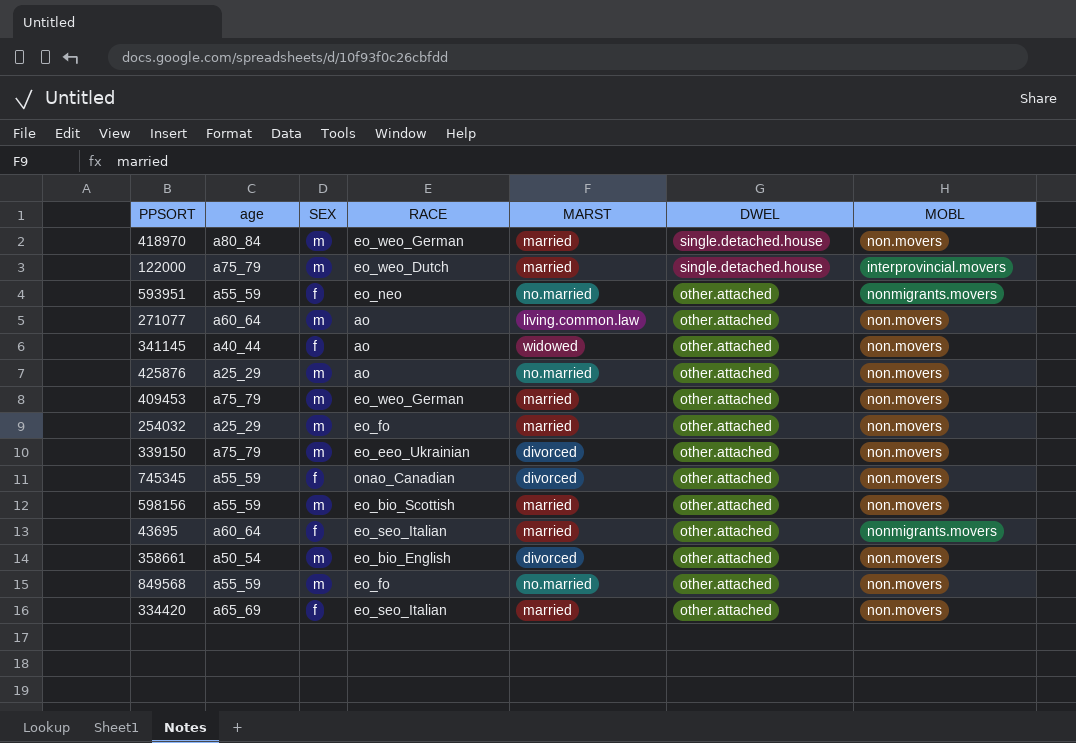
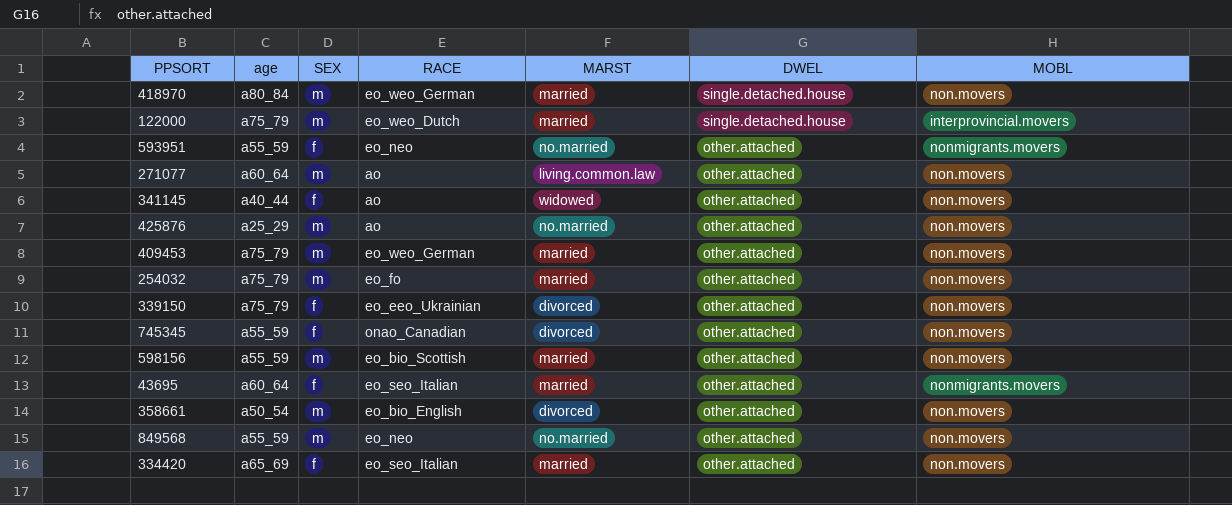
254032 | age: a25_29 -> a75_79
339150 | SEX: m -> f
849568 | RACE: eo_fo -> eo_neo

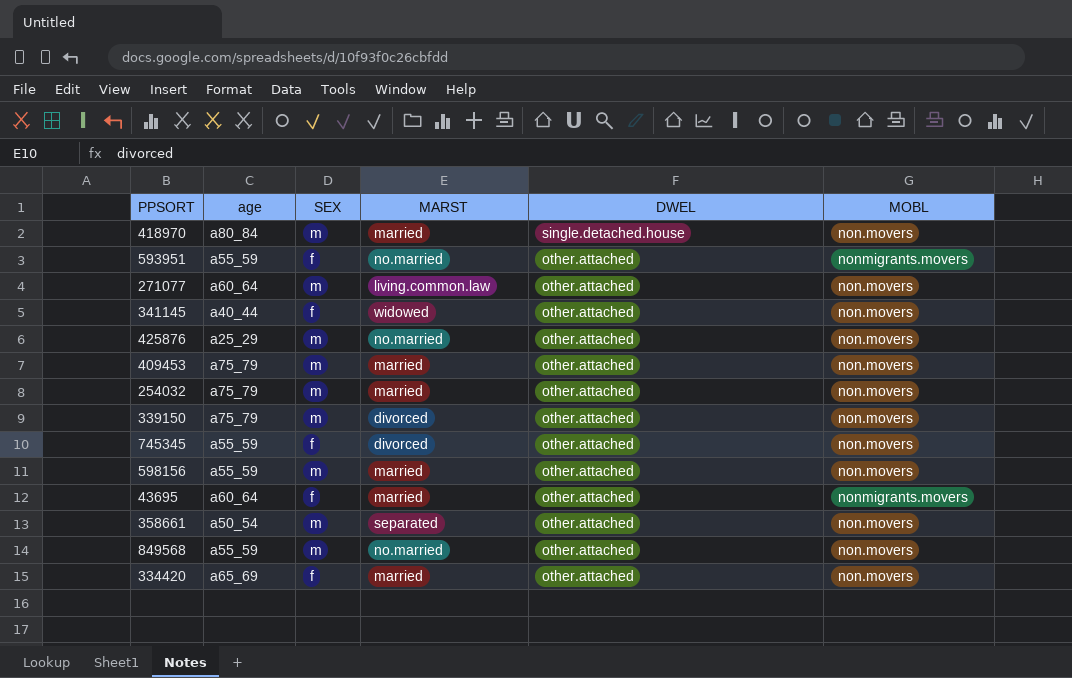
column RACE | position: 4 -> none
row 122000: a75_79 | m | eo_weo_Dutch | married | single.detached.house | interprovincial.movers -> none
339150 | SEX: f -> m
358661 | MARST: divorced -> separated

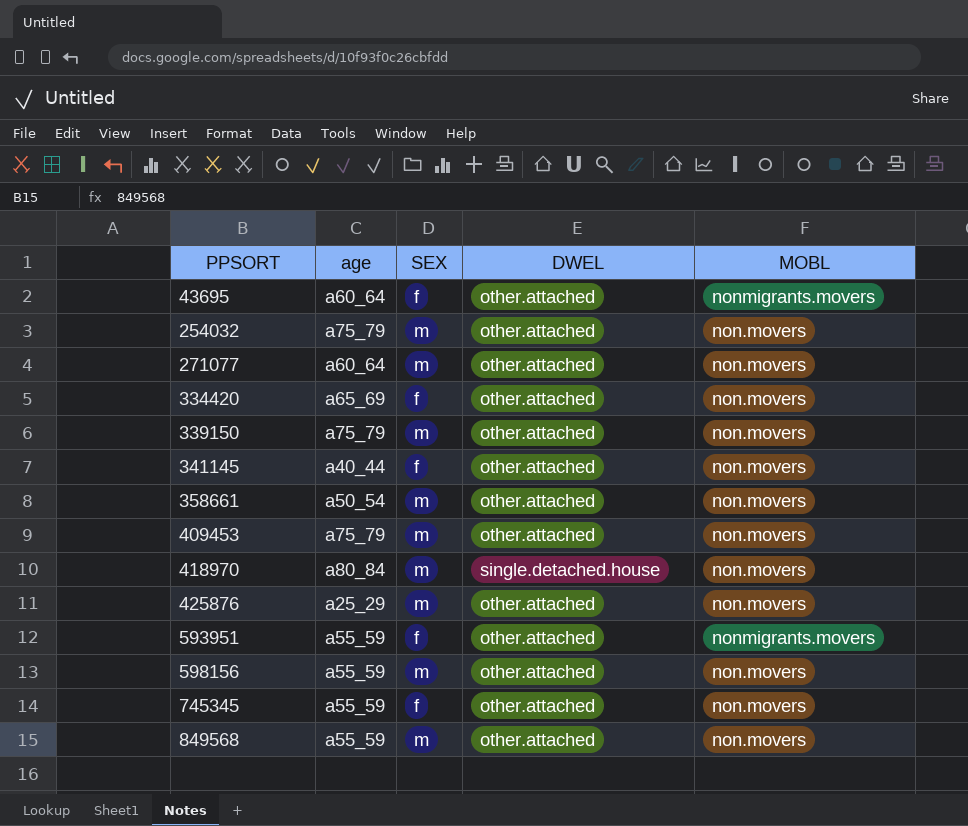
row order: DWEL descending -> PPSORT ascending
column MARST | position: 4 -> none

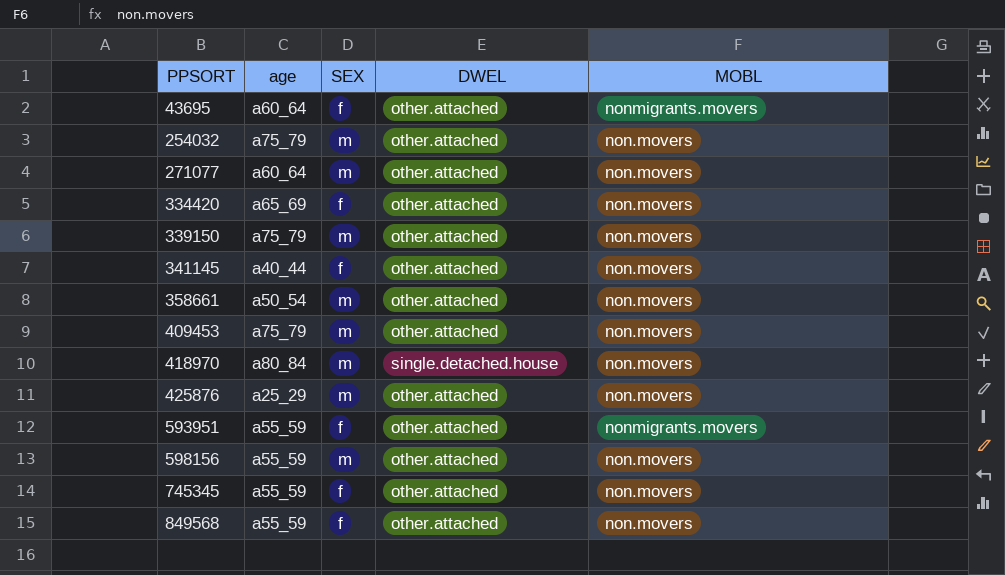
849568 | SEX: m -> f

